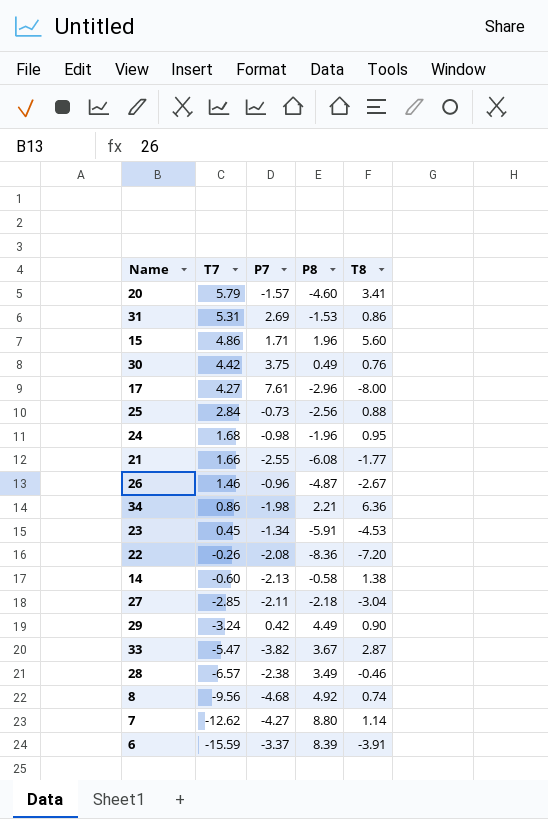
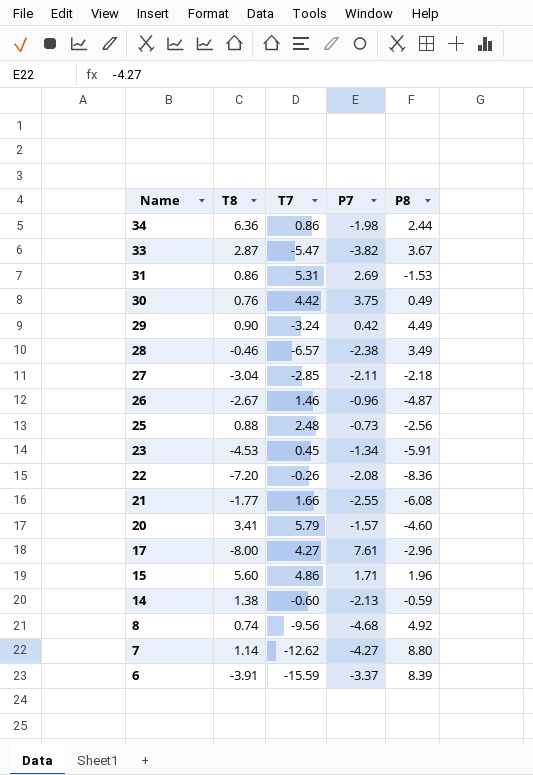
row order: T7 descending -> Name descending
column T8 | position: 5 -> 2
row 24: 1.68 | -0.98 | -1.96 | 0.95 -> none
34 | P8: 2.21 -> 2.44
25 | T7: 2.84 -> 2.48
14 | P8: -0.58 -> -0.59

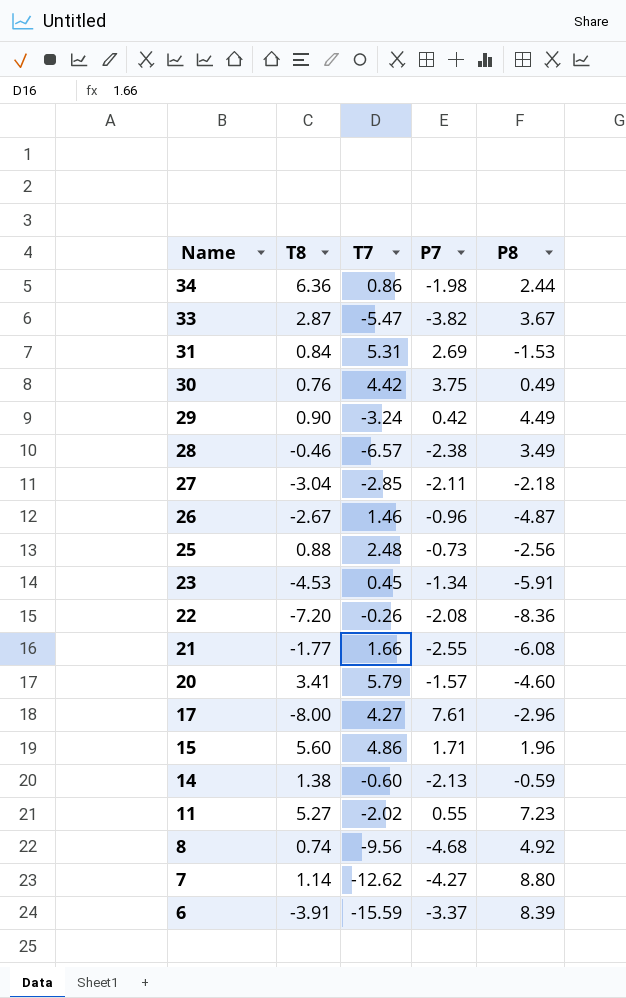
31 | T8: 0.86 -> 0.84
row 11: none -> 5.27 | -2.02 | 0.55 | 7.23

